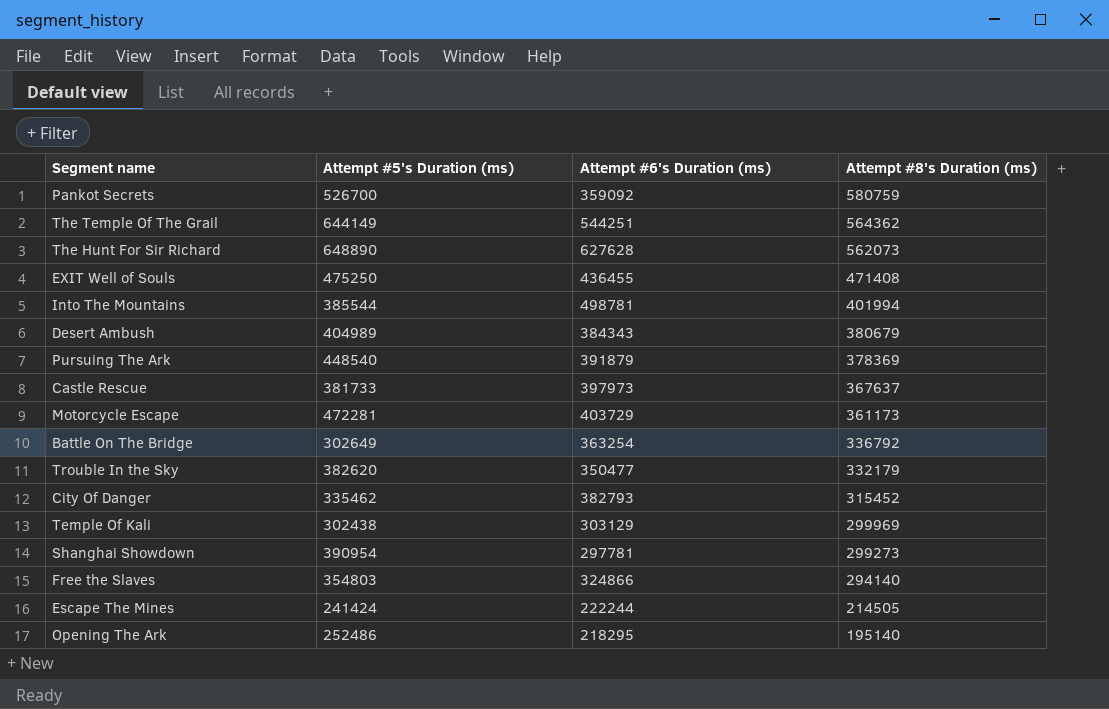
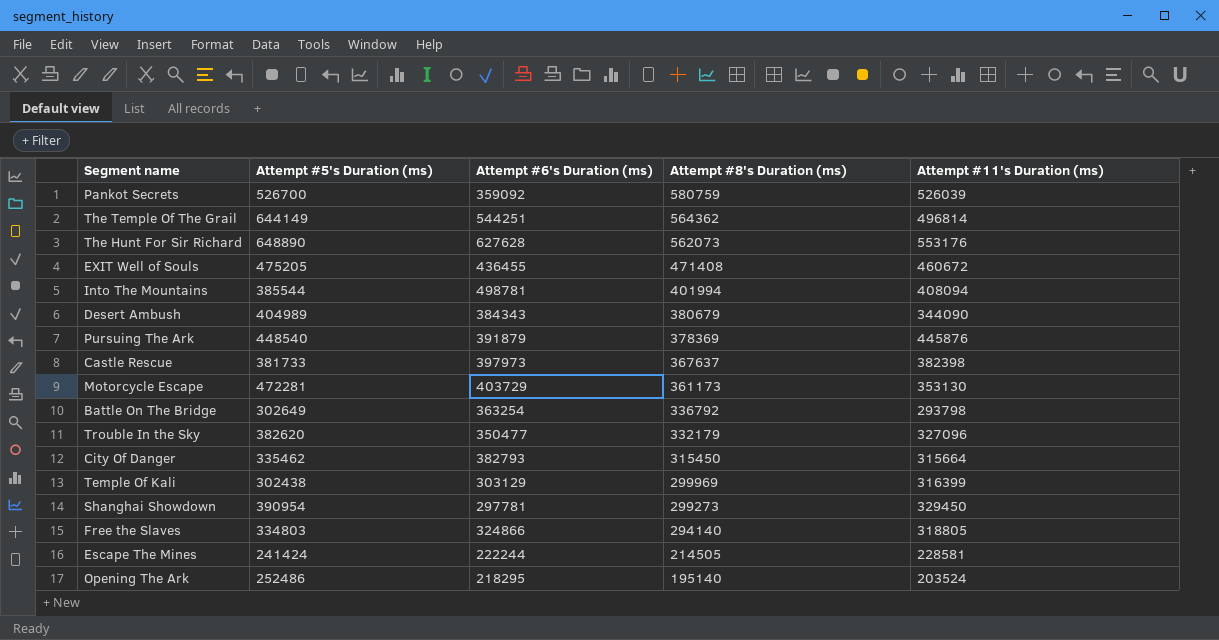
column Attempt #11's Duration (ms) | position: none -> 5
EXIT Well of Souls | Attempt #5's Duration (ms): 475250 -> 475205
City Of Danger | Attempt #8's Duration (ms): 315452 -> 315450
Free the Slaves | Attempt #5's Duration (ms): 354803 -> 334803

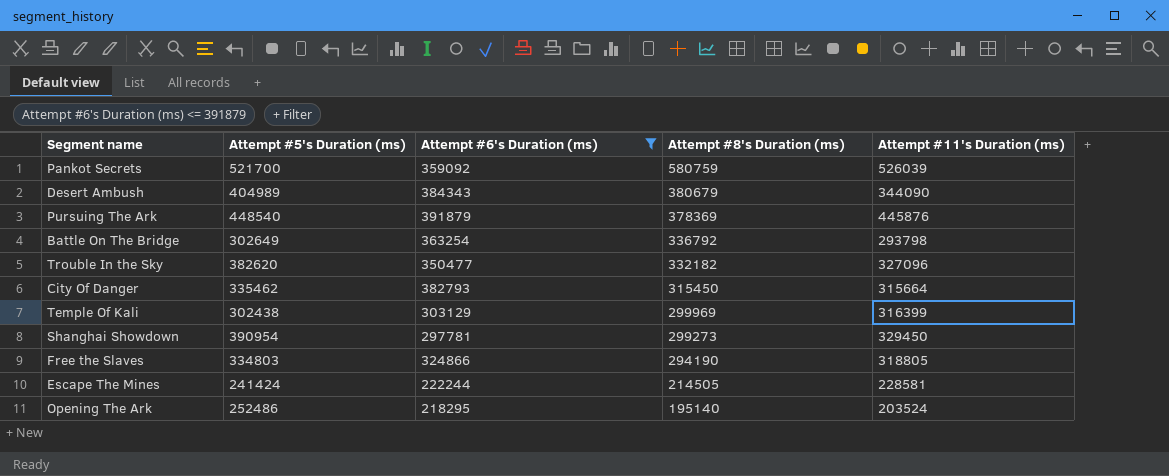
filter: none -> Attempt #6's Duration (ms) <= 391879
Pankot Secrets | Attempt #5's Duration (ms): 526700 -> 521700
Trouble In the Sky | Attempt #8's Duration (ms): 332179 -> 332182
Free the Slaves | Attempt #8's Duration (ms): 294140 -> 294190

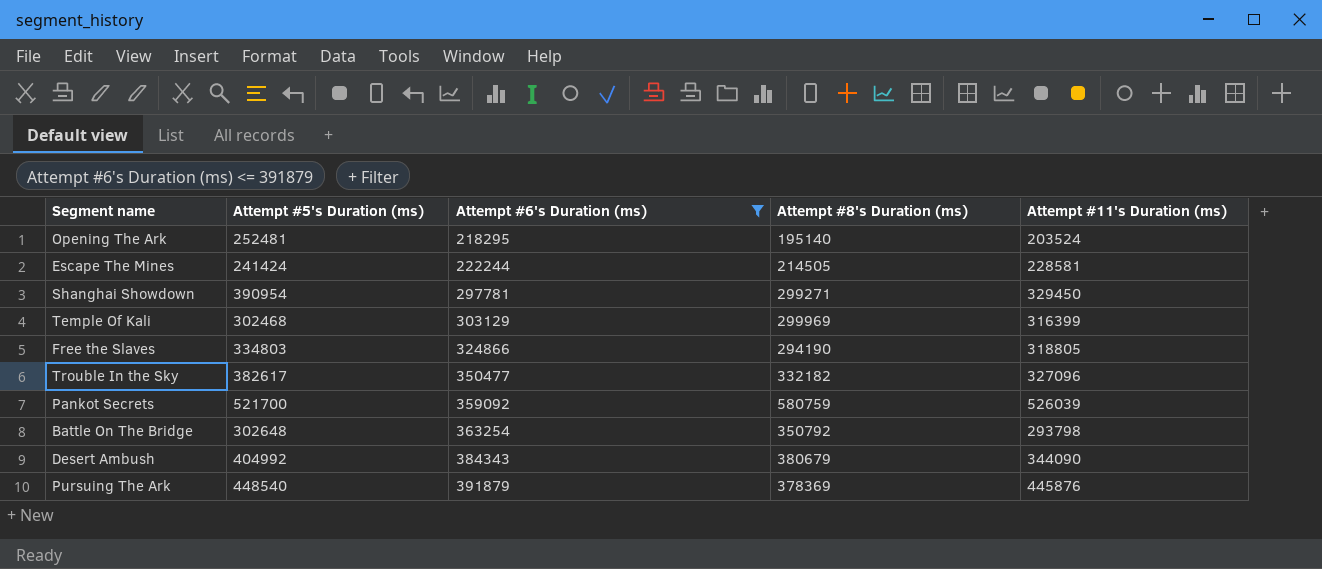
row order: Attempt #8's Duration (ms) descending -> Attempt #6's Duration (ms) ascending
row City Of Danger: 335462 | 382793 | 315450 | 315664 -> none
Opening The Ark | Attempt #5's Duration (ms): 252486 -> 252481
Shanghai Showdown | Attempt #8's Duration (ms): 299273 -> 299271
Temple Of Kali | Attempt #5's Duration (ms): 302438 -> 302468
Trouble In the Sky | Attempt #5's Duration (ms): 382620 -> 382617
Battle On The Bridge | Attempt #5's Duration (ms): 302649 -> 302648
Battle On The Bridge | Attempt #8's Duration (ms): 336792 -> 350792
Desert Ambush | Attempt #5's Duration (ms): 404989 -> 404992

